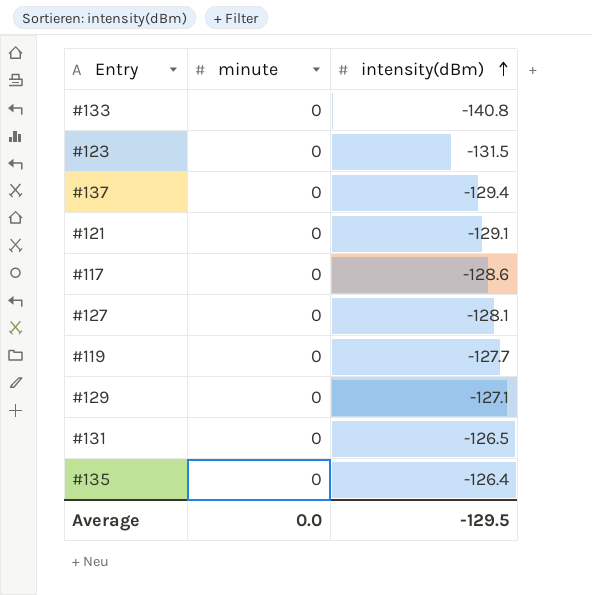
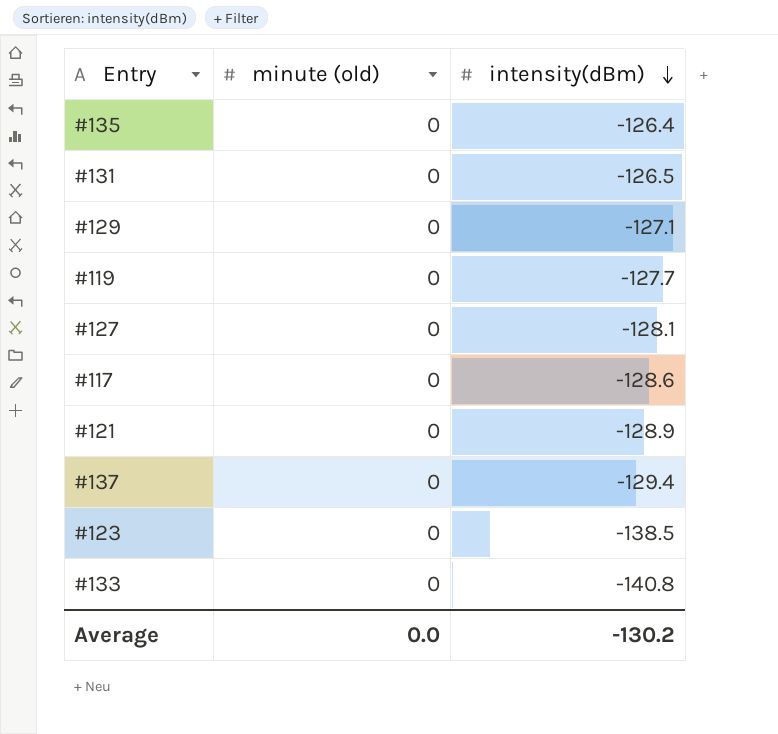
row order: intensity(dBm) ascending -> intensity(dBm) descending
column name: minute -> minute (old)
#121 | intensity(dBm): -129.1 -> -128.9
#123 | intensity(dBm): -131.5 -> -138.5
Average | intensity(dBm): -129.5 -> -130.2

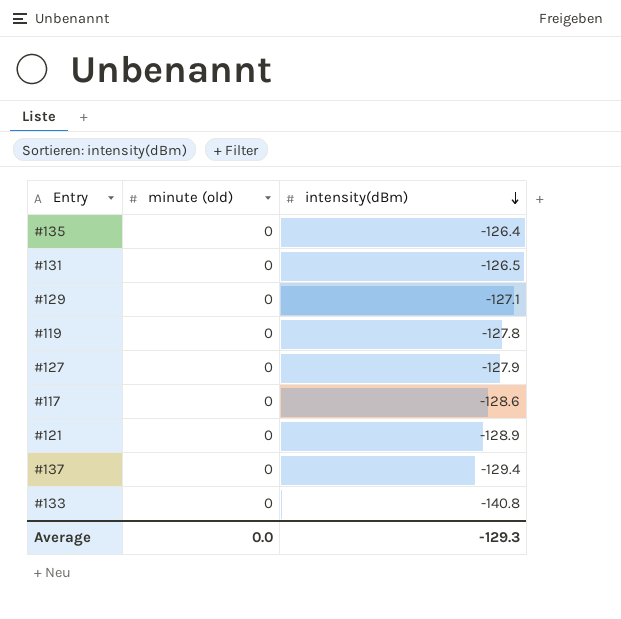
row #123: 0 | -138.5 -> none
#119 | intensity(dBm): -127.7 -> -127.8
#127 | intensity(dBm): -128.1 -> -127.9
Average | intensity(dBm): -130.2 -> -129.3

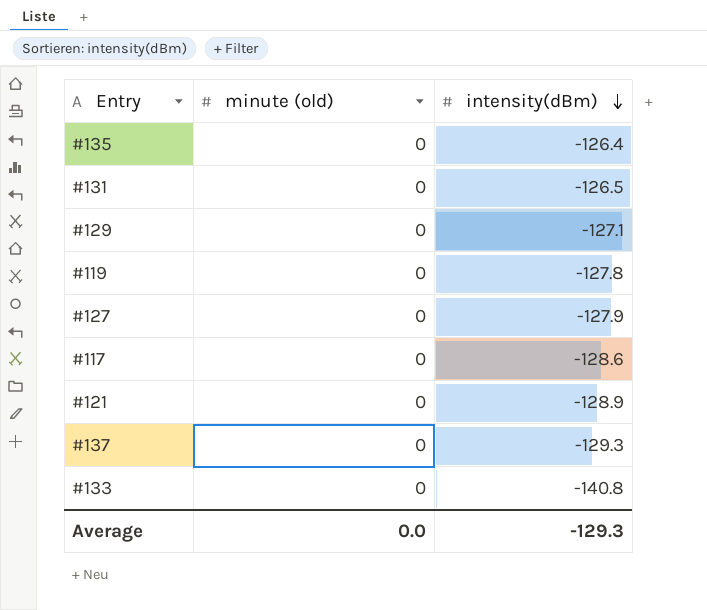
#137 | intensity(dBm): -129.4 -> -129.3

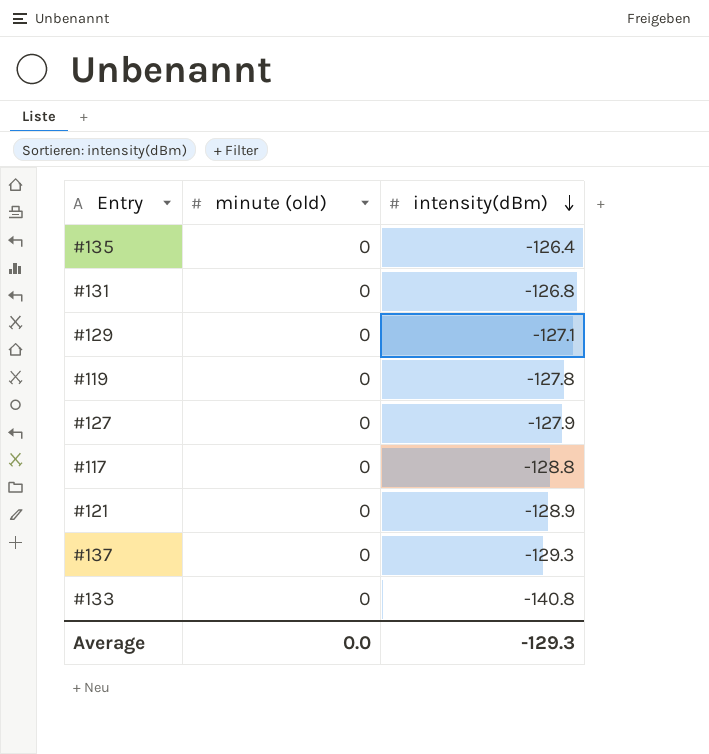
#131 | intensity(dBm): -126.5 -> -126.8
#117 | intensity(dBm): -128.6 -> -128.8

